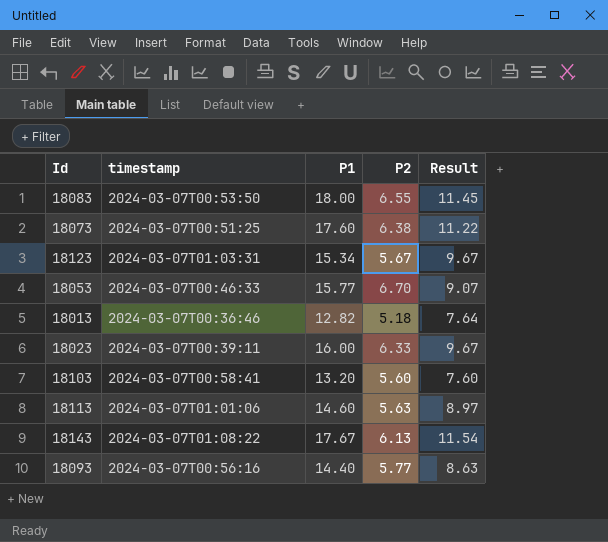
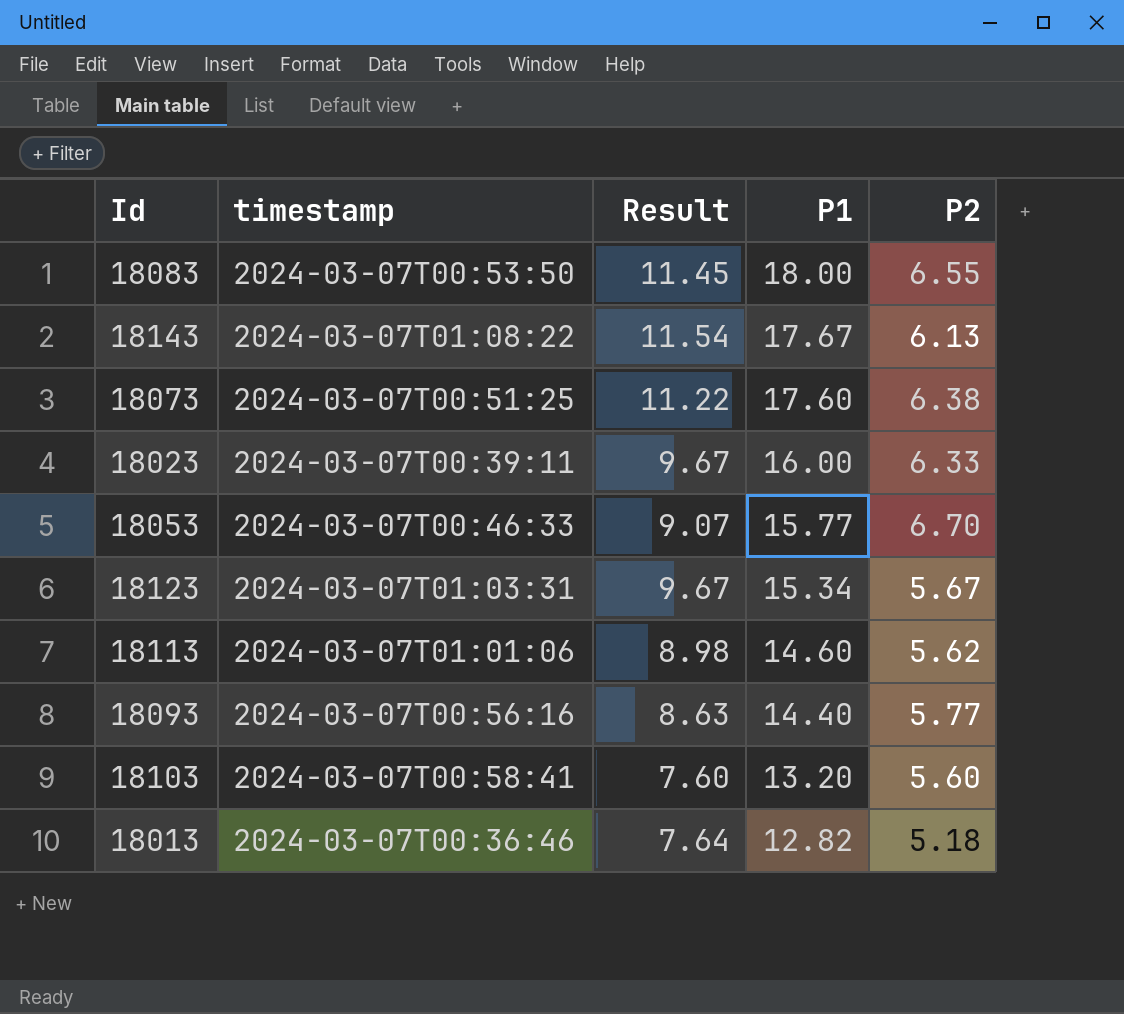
row order: none -> P1 descending
column Result | position: 5 -> 3
18113 | Result: 8.97 -> 8.98
18113 | P2: 5.63 -> 5.62

